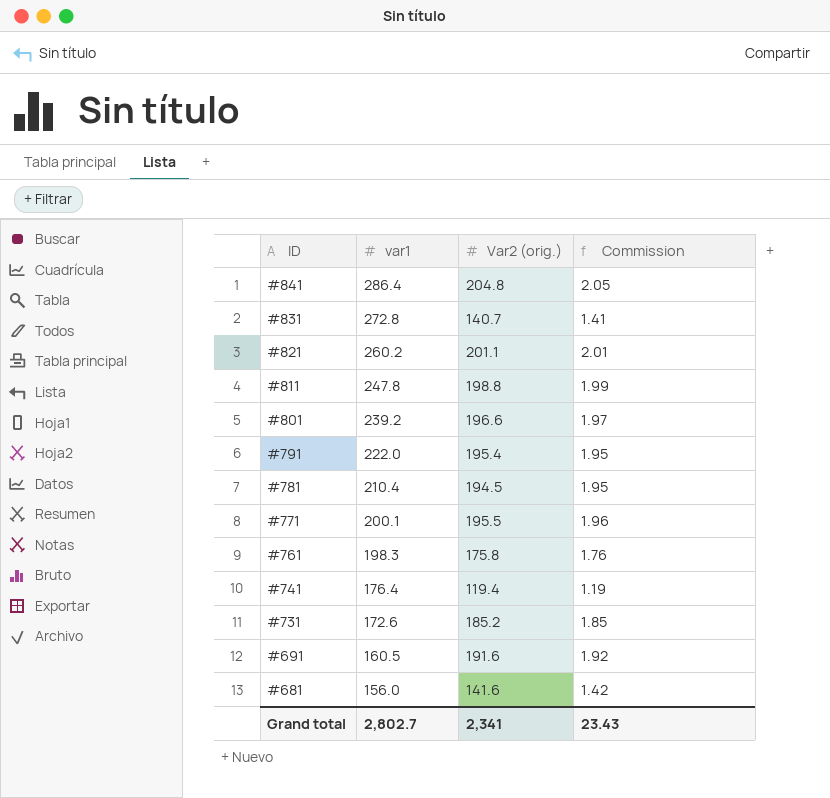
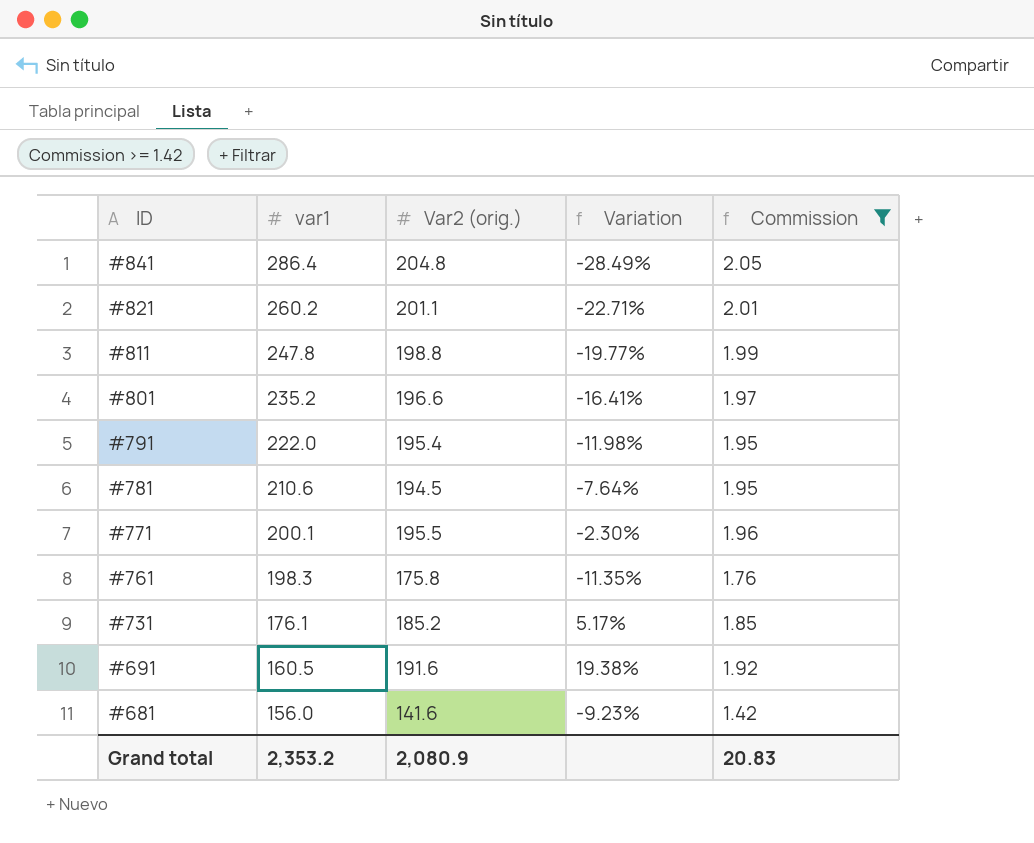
filter: none -> Commission >= 1.42
column Variation | formula: none -> ([Var2 (orig.)] - [var1]) / [var1]
#801 | var1: 239.2 -> 235.2
#781 | var1: 210.4 -> 210.6
#731 | var1: 172.6 -> 176.1
Grand total | var1: 2,802.7 -> 2,353.2
Grand total | Var2 (orig.): 2,341 -> 2,080.9
Grand total | Commission: 23.43 -> 20.83

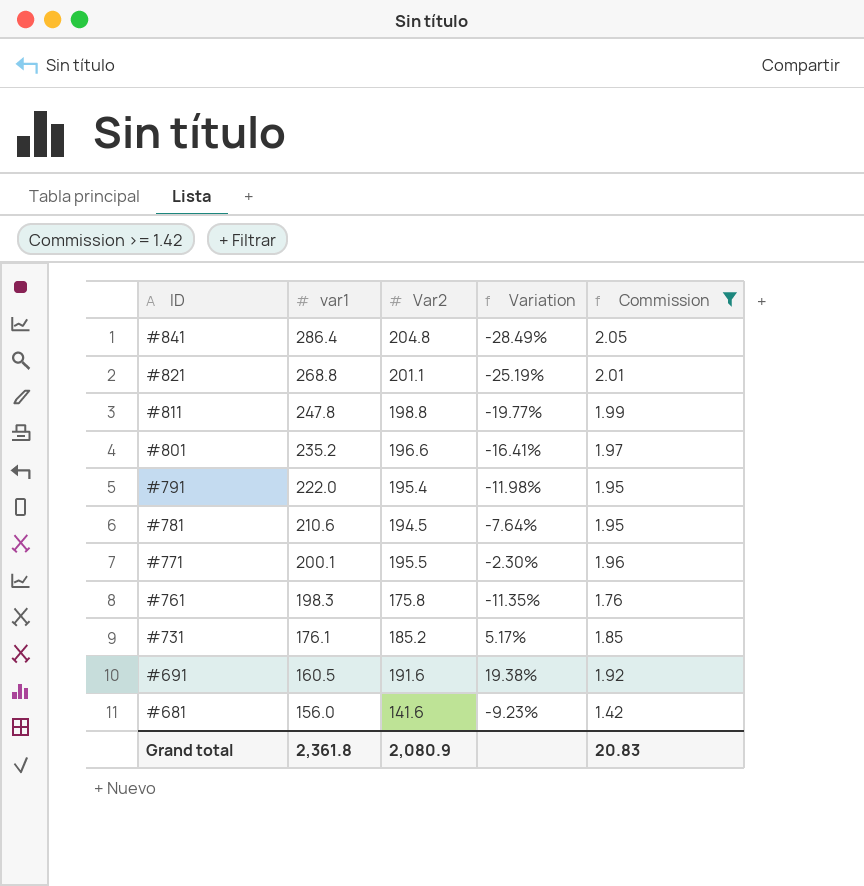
column name: Var2 (orig.) -> Var2
#821 | var1: 260.2 -> 268.8
#821 | Variation: -22.71% -> -25.19%
Grand total | var1: 2,353.2 -> 2,361.8

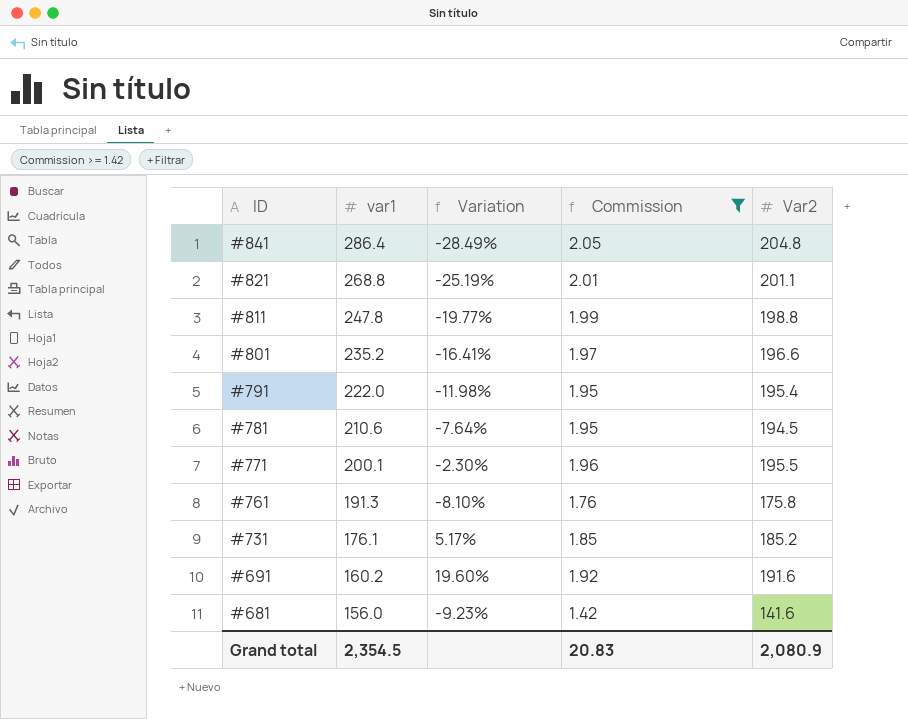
column Var2 | position: 3 -> 5
#761 | var1: 198.3 -> 191.3
#761 | Variation: -11.35% -> -8.10%
#691 | var1: 160.5 -> 160.2
#691 | Variation: 19.38% -> 19.60%
Grand total | var1: 2,361.8 -> 2,354.5

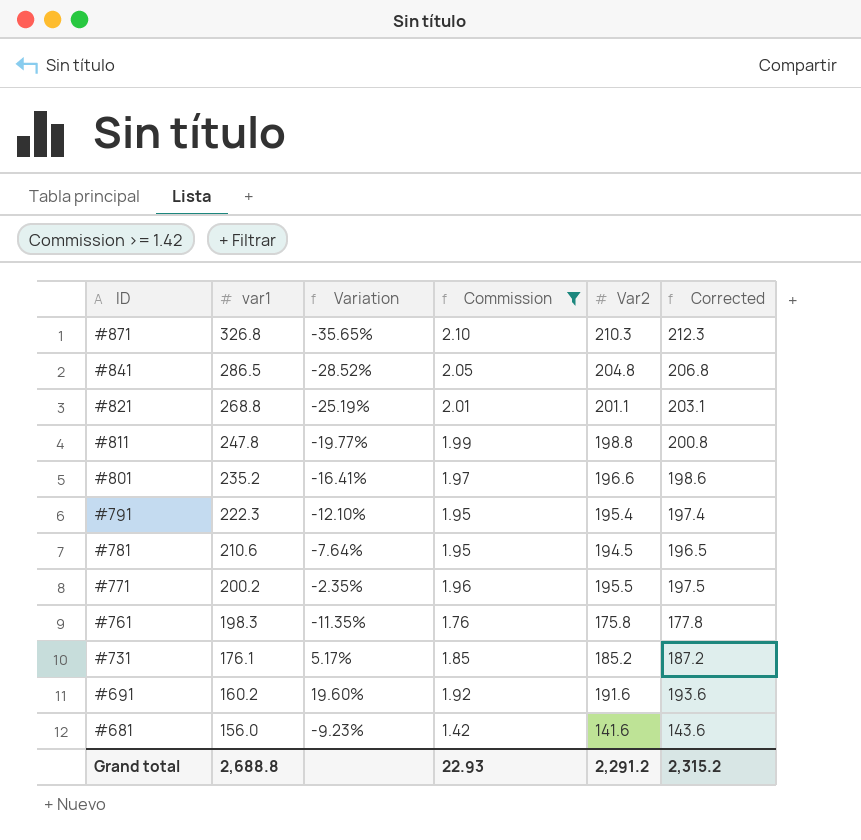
column Corrected | formula: none -> [Var2] + 2
row #871: none -> 326.8 | -35.65% | 2.10 | 210.3 | 212.3
#841 | var1: 286.4 -> 286.5
#841 | Variation: -28.49% -> -28.52%
#791 | var1: 222.0 -> 222.3
#791 | Variation: -11.98% -> -12.10%
#771 | var1: 200.1 -> 200.2
#771 | Variation: -2.30% -> -2.35%
#761 | var1: 191.3 -> 198.3
#761 | Variation: -8.10% -> -11.35%
Grand total | var1: 2,354.5 -> 2,688.8
Grand total | Commission: 20.83 -> 22.93
Grand total | Var2: 2,080.9 -> 2,291.2

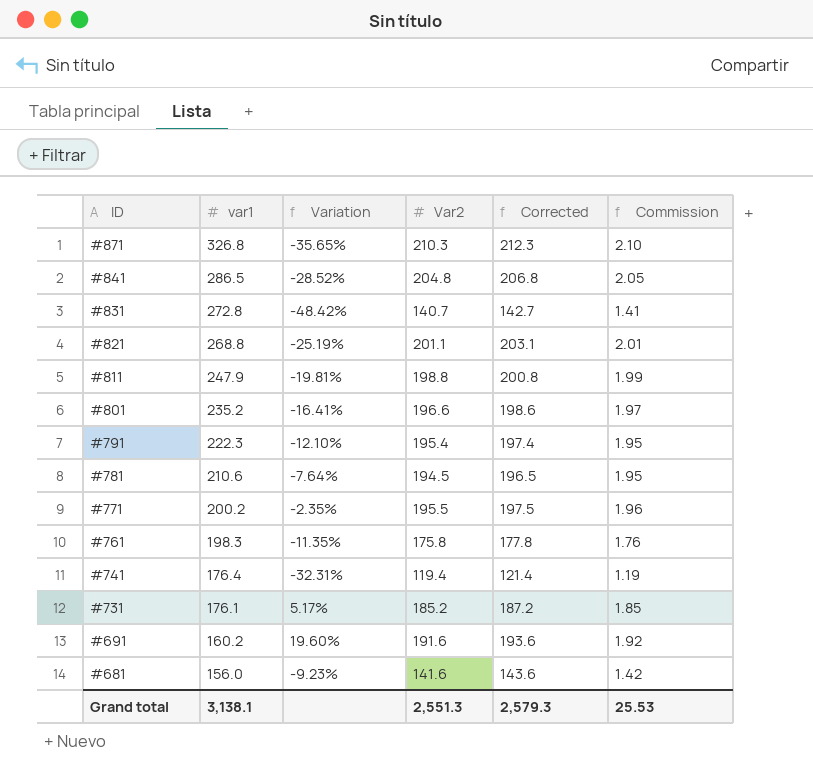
filter: Commission >= 1.42 -> none
column Commission | position: 4 -> 6
#811 | var1: 247.8 -> 247.9
#811 | Variation: -19.77% -> -19.81%
Grand total | var1: 2,688.8 -> 3,138.1
Grand total | Var2: 2,291.2 -> 2,551.3
Grand total | Corrected: 2,315.2 -> 2,579.3
Grand total | Commission: 22.93 -> 25.53

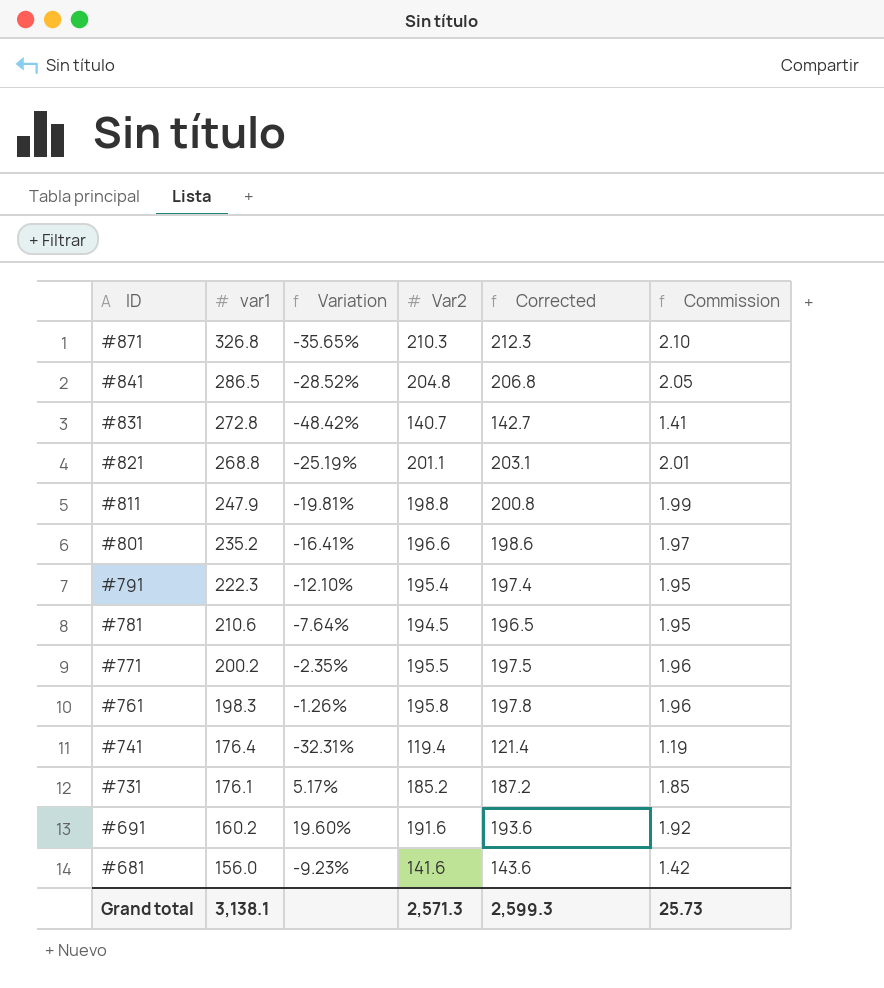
#761 | Variation: -11.35% -> -1.26%
#761 | Var2: 175.8 -> 195.8
#761 | Corrected: 177.8 -> 197.8
#761 | Commission: 1.76 -> 1.96
Grand total | Var2: 2,551.3 -> 2,571.3
Grand total | Corrected: 2,579.3 -> 2,599.3
Grand total | Commission: 25.53 -> 25.73

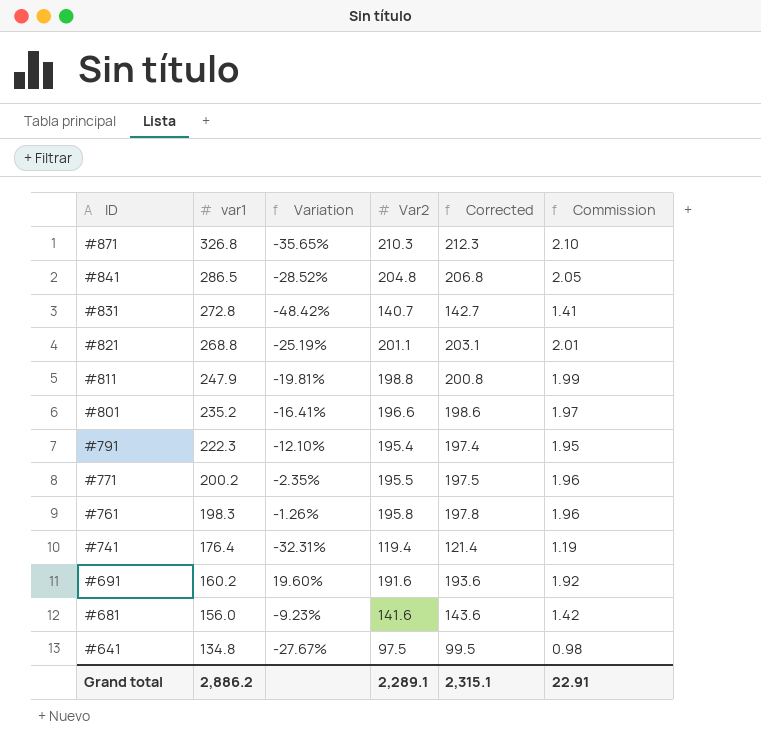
row #781: 210.6 | -7.64% | 194.5 | 196.5 | 1.95 -> none
row #731: 176.1 | 5.17% | 185.2 | 187.2 | 1.85 -> none
row #641: none -> 134.8 | -27.67% | 97.5 | 99.5 | 0.98
Grand total | var1: 3,138.1 -> 2,886.2
Grand total | Var2: 2,571.3 -> 2,289.1
Grand total | Corrected: 2,599.3 -> 2,315.1
Grand total | Commission: 25.73 -> 22.91

